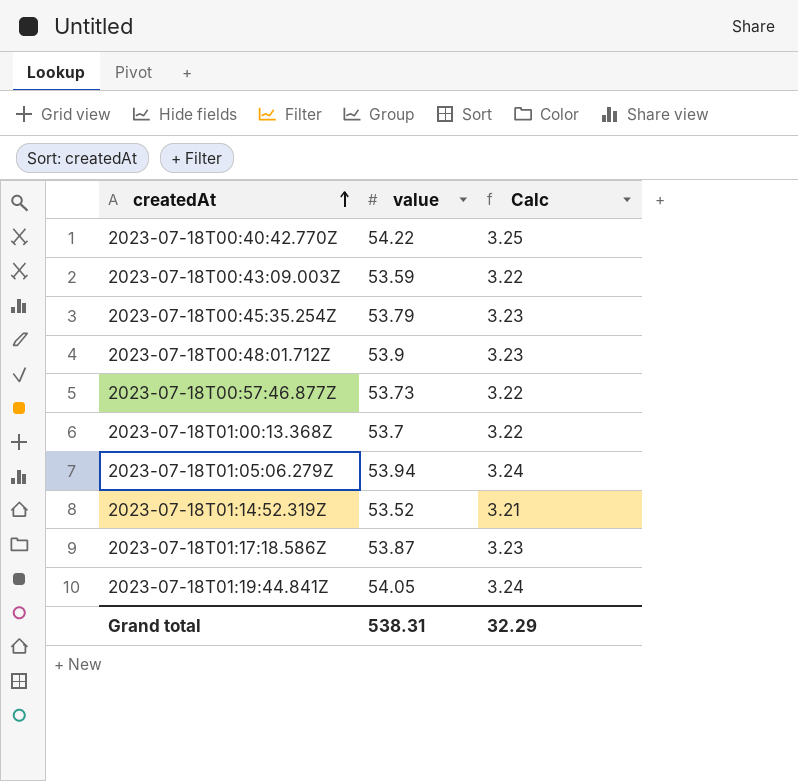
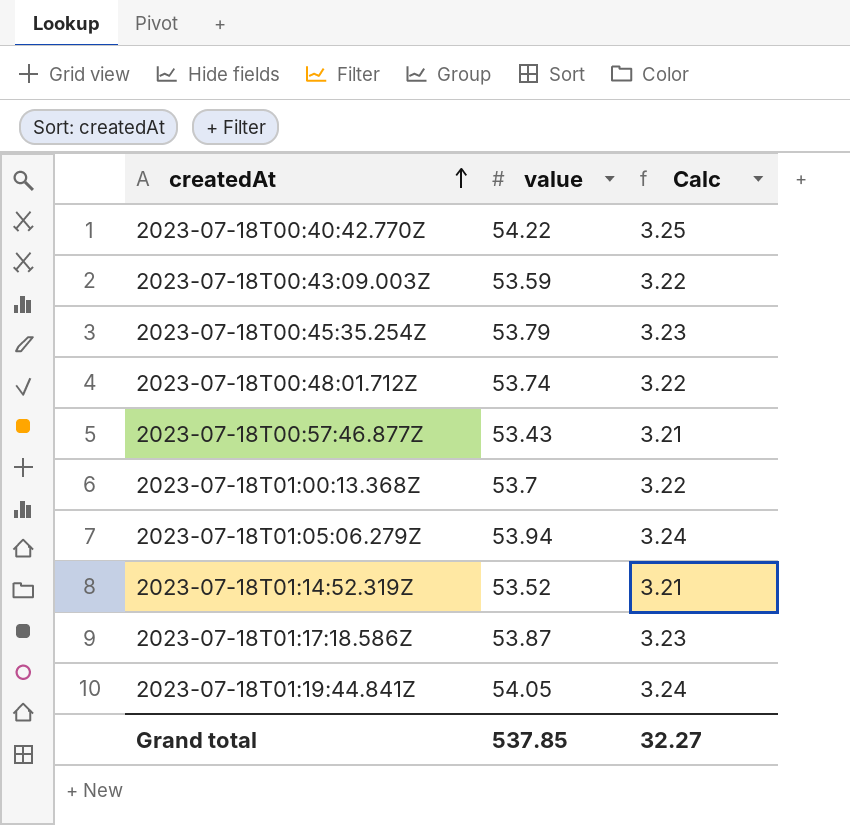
2023-07-18T00:48:01.712Z | value: 53.9 -> 53.74
2023-07-18T00:48:01.712Z | Calc: 3.23 -> 3.22
2023-07-18T00:57:46.877Z | value: 53.73 -> 53.43
2023-07-18T00:57:46.877Z | Calc: 3.22 -> 3.21
Grand total | value: 538.31 -> 537.85
Grand total | Calc: 32.29 -> 32.27

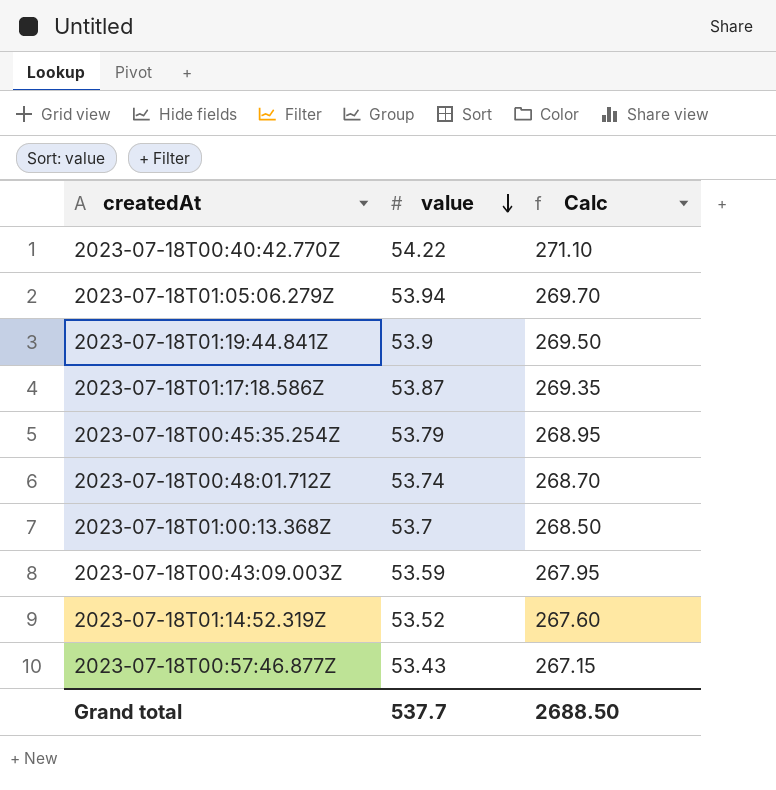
row order: createdAt ascending -> value descending
column Calc | formula: [value] * 0.06 -> [value] * 5
2023-07-18T01:19:44.841Z | value: 54.05 -> 53.9
Grand total | value: 537.85 -> 537.7
Grand total | Calc: 32.27 -> 2688.50

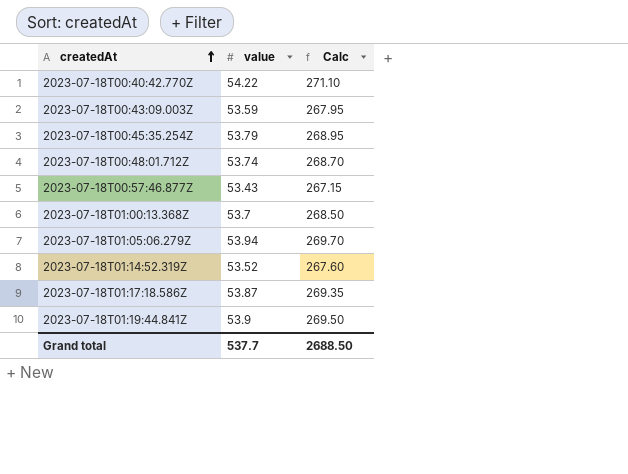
row order: value descending -> createdAt ascending

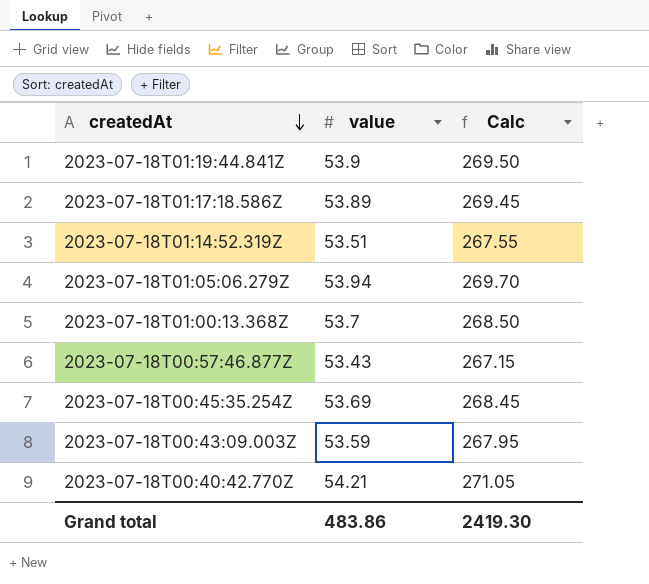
row order: createdAt ascending -> createdAt descending
row 2023-07-18T00:48:01.712Z: 53.74 | 268.70 -> none
2023-07-18T01:17:18.586Z | value: 53.87 -> 53.89
2023-07-18T01:17:18.586Z | Calc: 269.35 -> 269.45
2023-07-18T01:14:52.319Z | value: 53.52 -> 53.51
2023-07-18T01:14:52.319Z | Calc: 267.60 -> 267.55
2023-07-18T00:45:35.254Z | value: 53.79 -> 53.69
2023-07-18T00:45:35.254Z | Calc: 268.95 -> 268.45
2023-07-18T00:40:42.770Z | value: 54.22 -> 54.21
2023-07-18T00:40:42.770Z | Calc: 271.10 -> 271.05
Grand total | value: 537.7 -> 483.86
Grand total | Calc: 2688.50 -> 2419.30

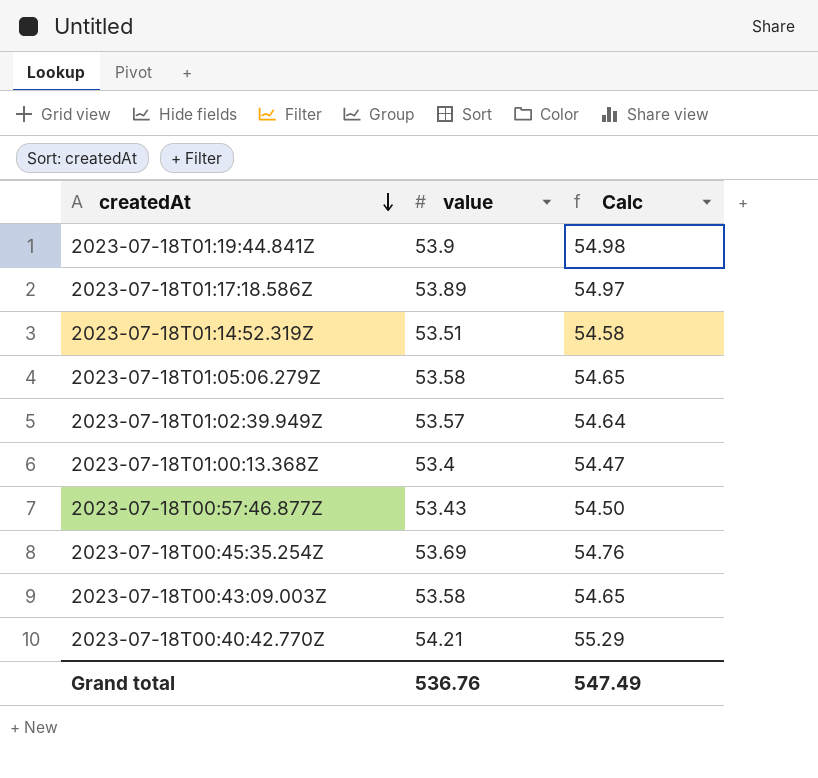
column Calc | formula: [value] * 5 -> [value] * 1.02
2023-07-18T01:05:06.279Z | value: 53.94 -> 53.58
row 2023-07-18T01:02:39.949Z: none -> 53.57 | 54.64
2023-07-18T01:00:13.368Z | value: 53.7 -> 53.4
2023-07-18T00:43:09.003Z | value: 53.59 -> 53.58
Grand total | value: 483.86 -> 536.76
Grand total | Calc: 2419.30 -> 547.49

